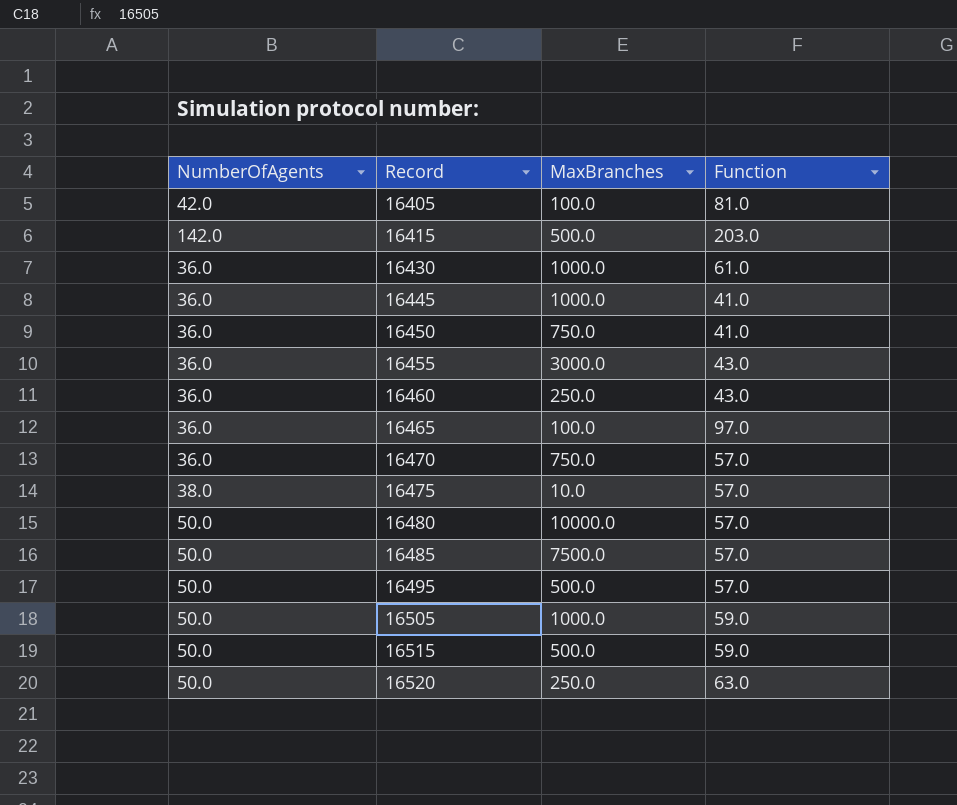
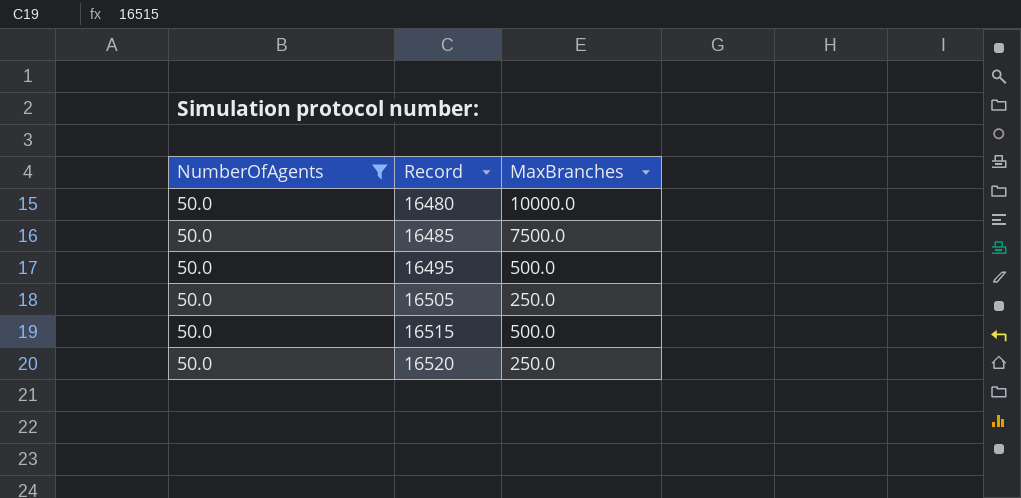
filter: none -> NumberOfAgents = 50.0
column Function | position: 4 -> none
16505 | MaxBranches: 1000.0 -> 250.0

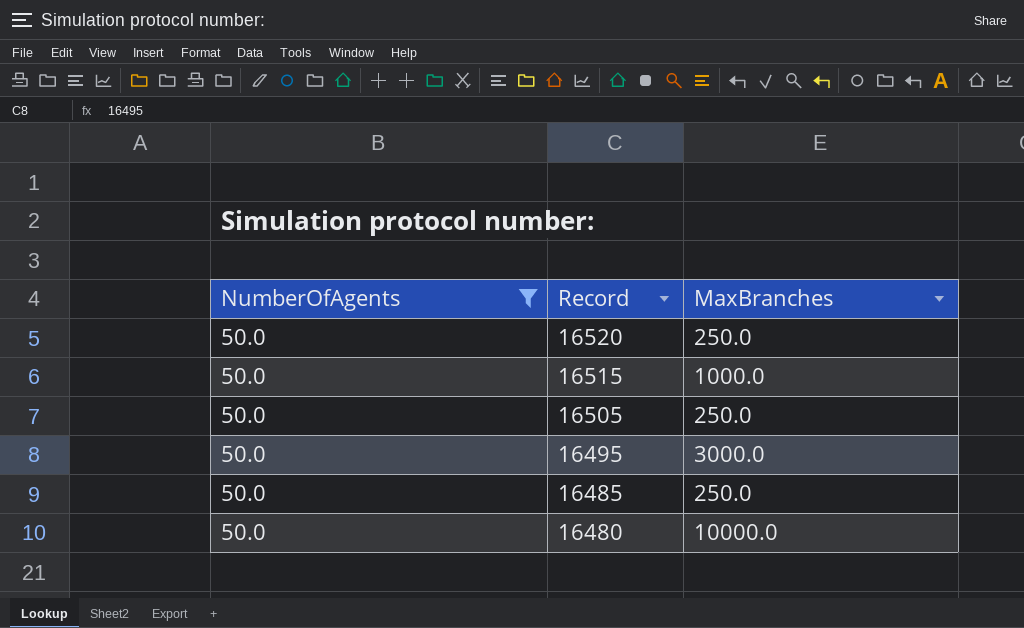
row order: Record ascending -> Record descending
16515 | MaxBranches: 500.0 -> 1000.0
16495 | MaxBranches: 500.0 -> 3000.0
16485 | MaxBranches: 7500.0 -> 250.0

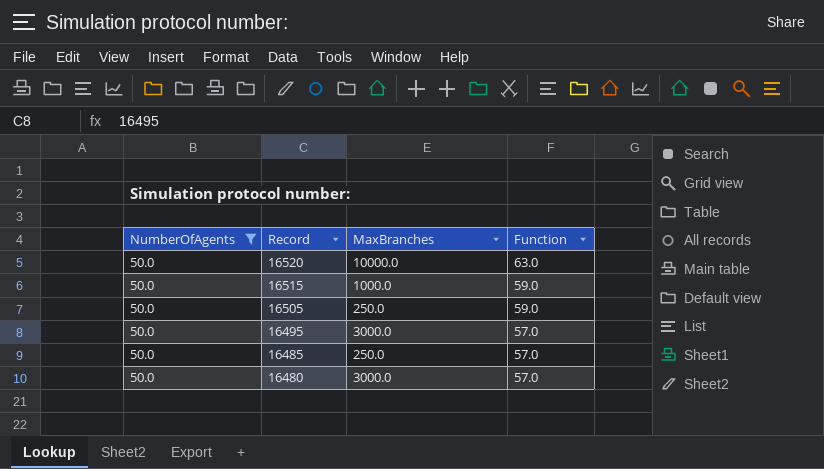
column Function | position: none -> 4
16520 | MaxBranches: 250.0 -> 10000.0
16480 | MaxBranches: 10000.0 -> 3000.0

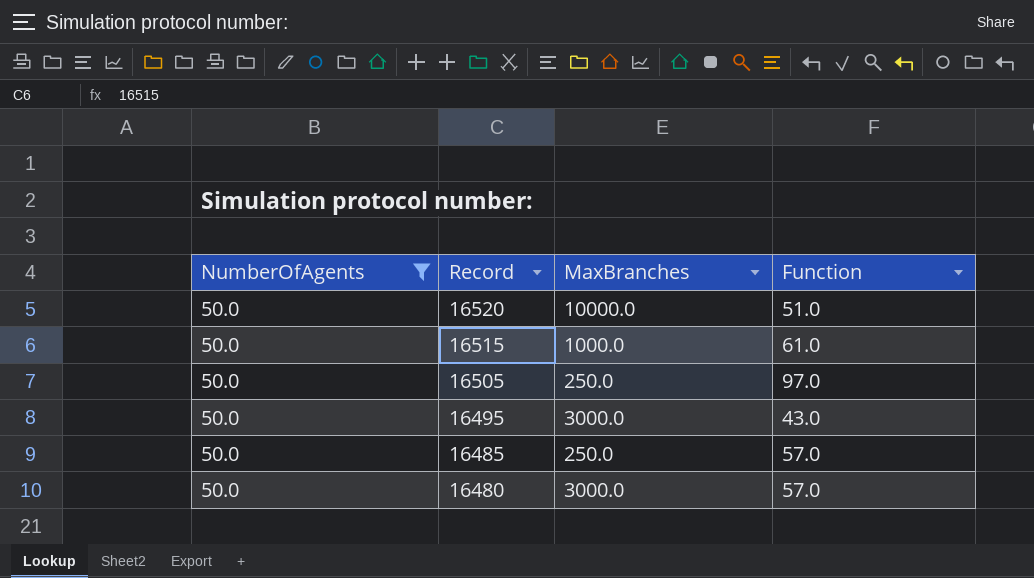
16520 | Function: 63.0 -> 51.0
16515 | Function: 59.0 -> 61.0
16505 | Function: 59.0 -> 97.0
16495 | Function: 57.0 -> 43.0

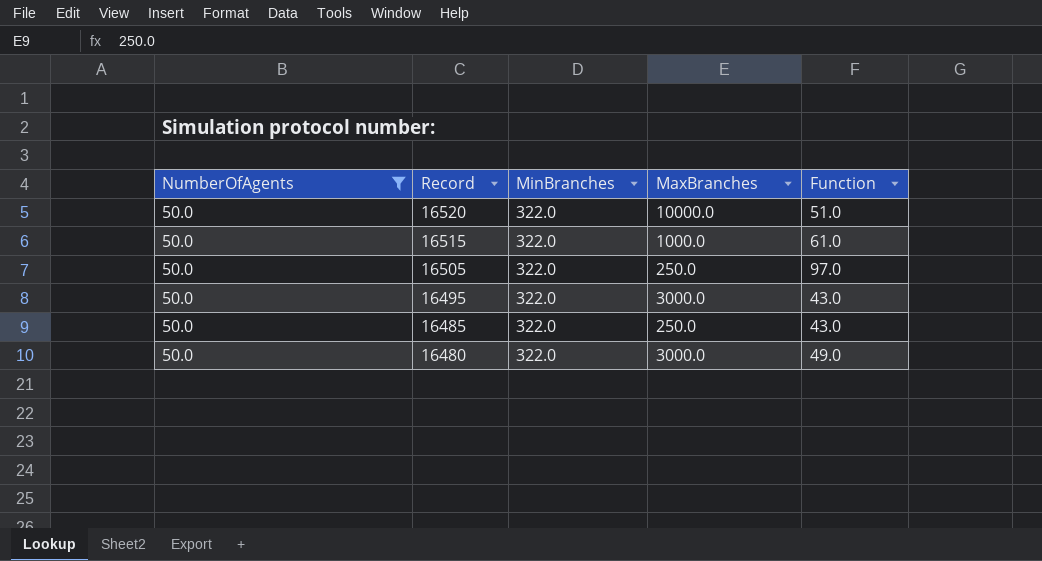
column MinBranches | position: none -> 3
16485 | Function: 57.0 -> 43.0
16480 | Function: 57.0 -> 49.0

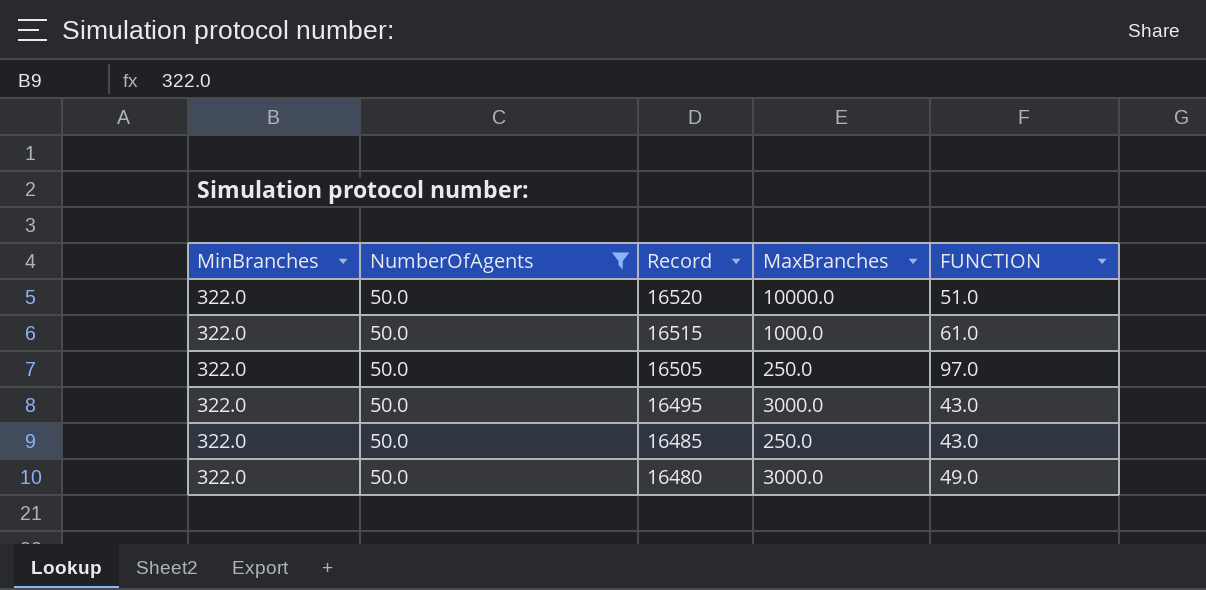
column MinBranches | position: 3 -> 1
column name: Function -> FUNCTION

